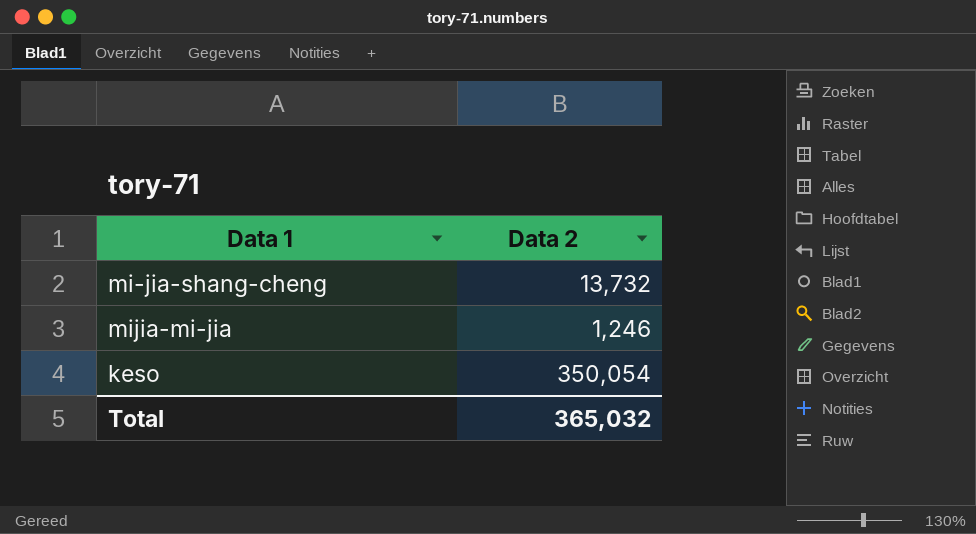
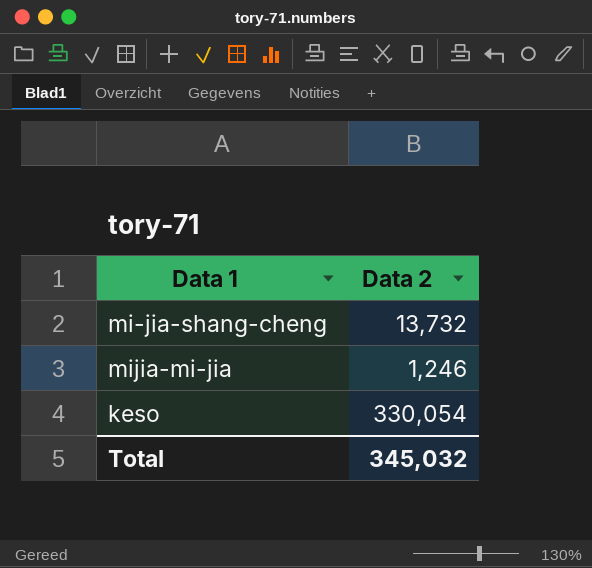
keso | Data 2: 350,054 -> 330,054
Total | Data 2: 365,032 -> 345,032

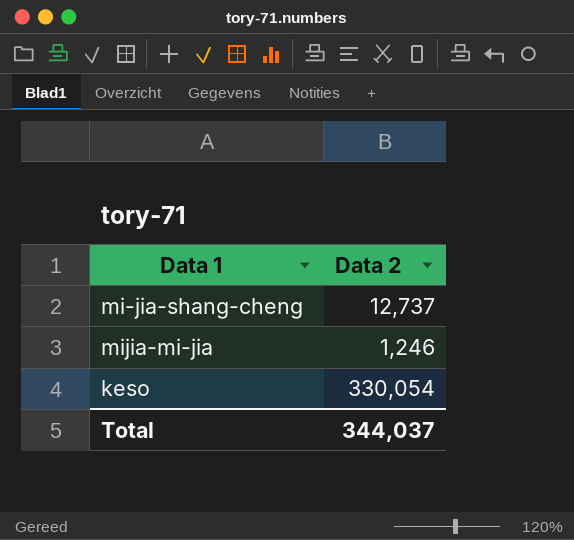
mi-jia-shang-cheng | Data 2: 13,732 -> 12,737
Total | Data 2: 345,032 -> 344,037

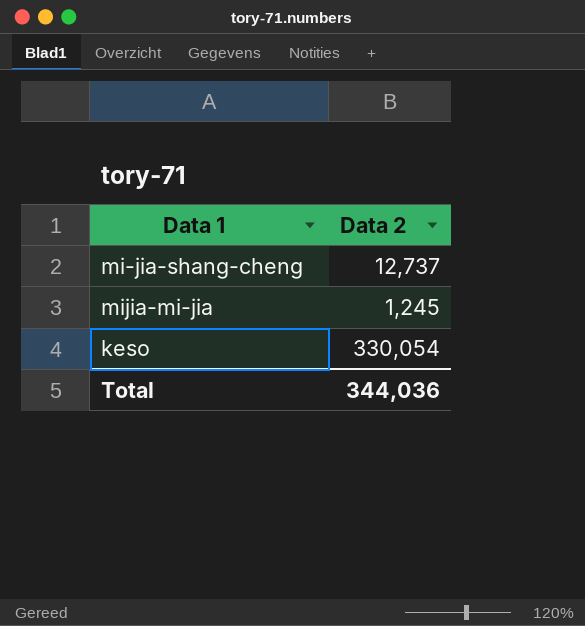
mijia-mi-jia | Data 2: 1,246 -> 1,245
Total | Data 2: 344,037 -> 344,036

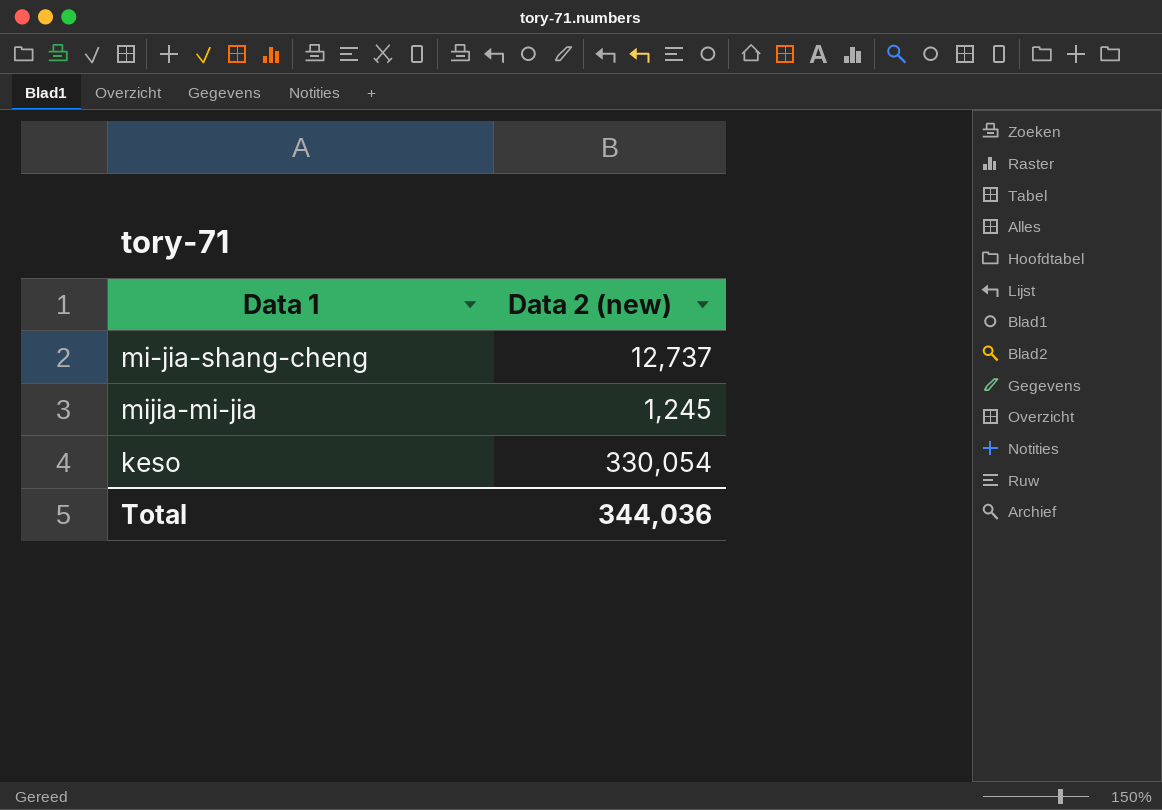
column name: Data 2 -> Data 2 (new)

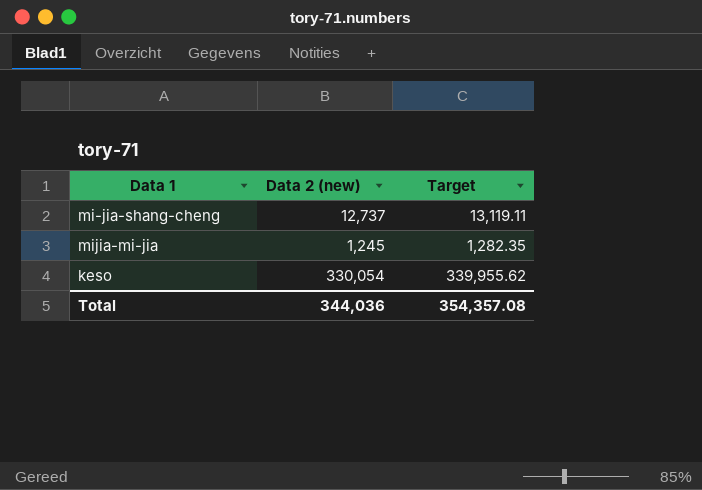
column Target | formula: none -> [Data 2 (new)] * 1.03

